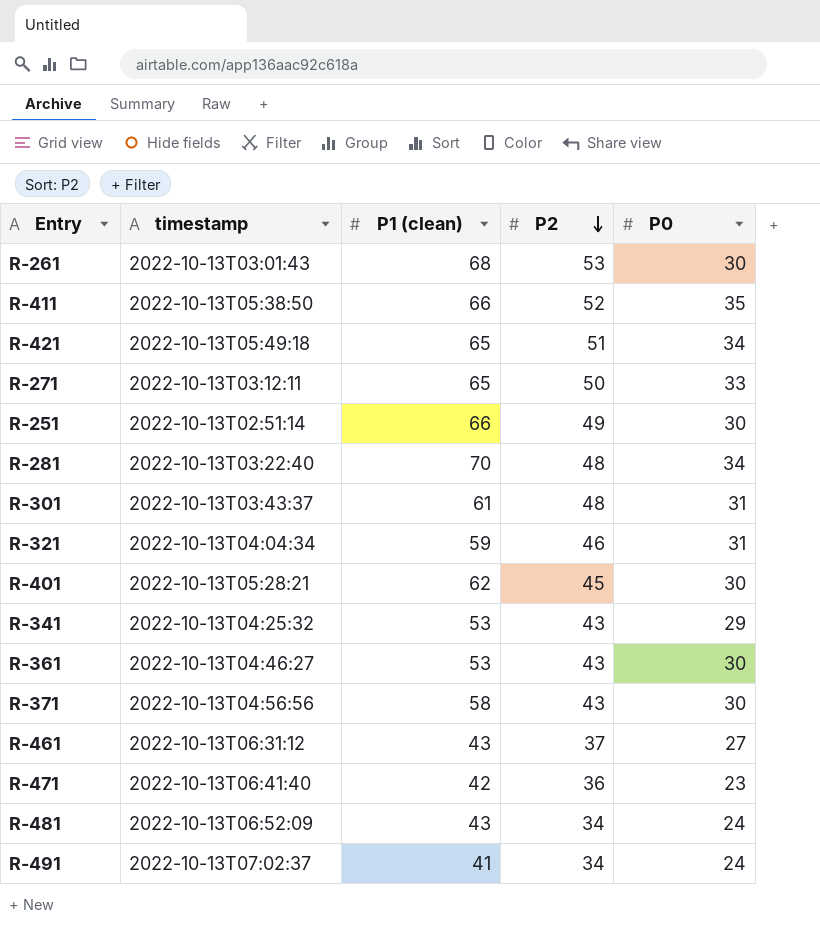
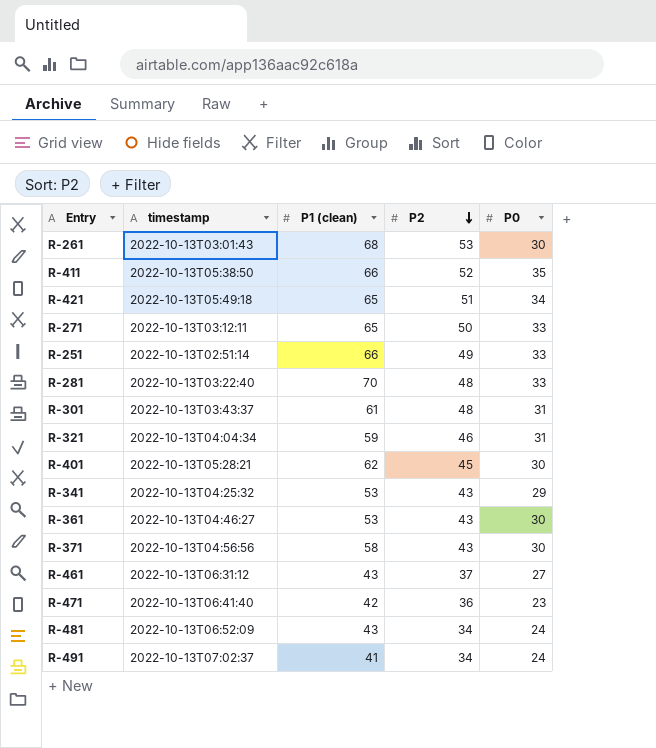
R-251 | P0: 30 -> 33
R-281 | P0: 34 -> 33

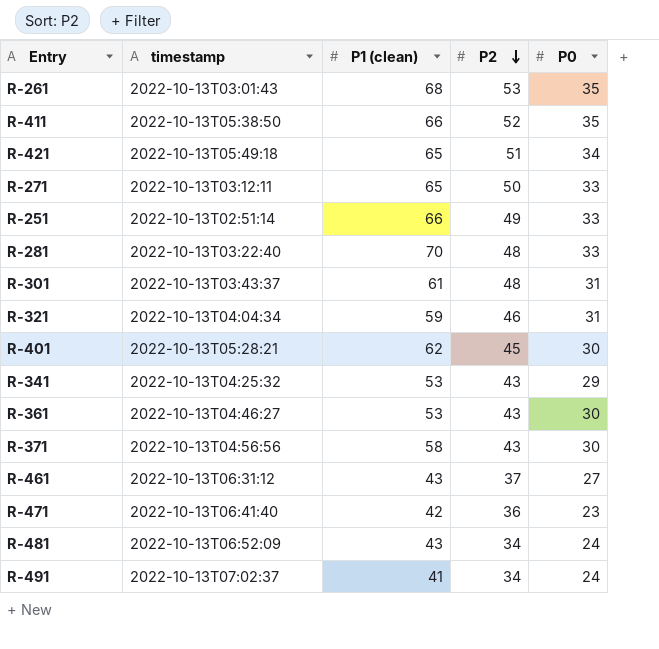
R-261 | P0: 30 -> 35

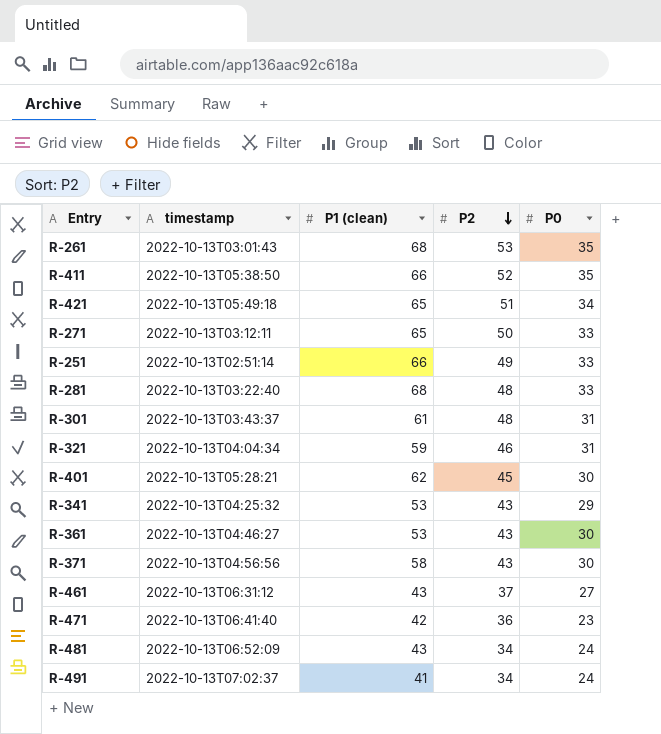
R-281 | P1 (clean): 70 -> 68

